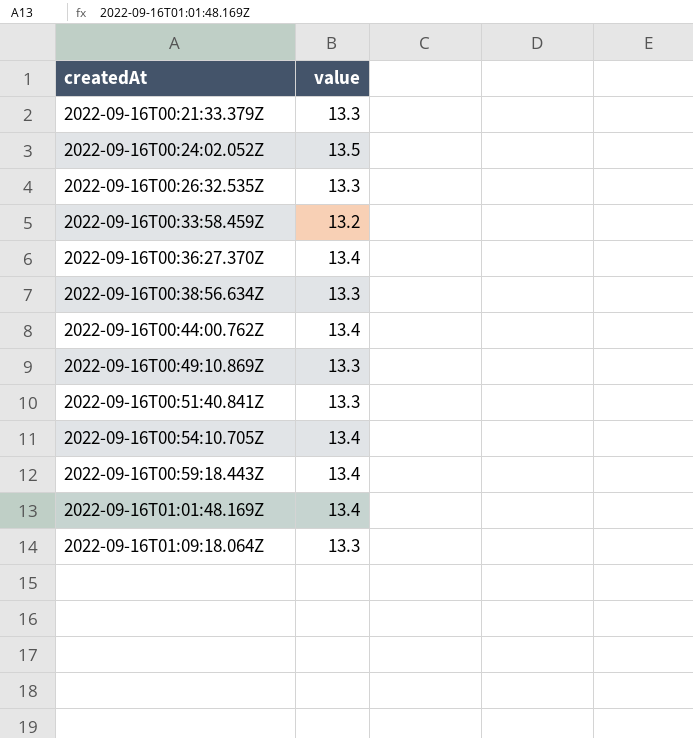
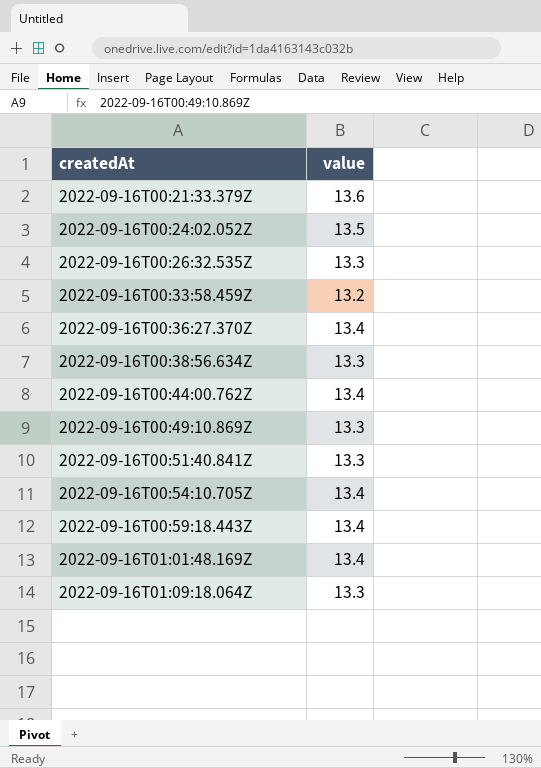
2022-09-16T00:21:33.379Z | value: 13.3 -> 13.6

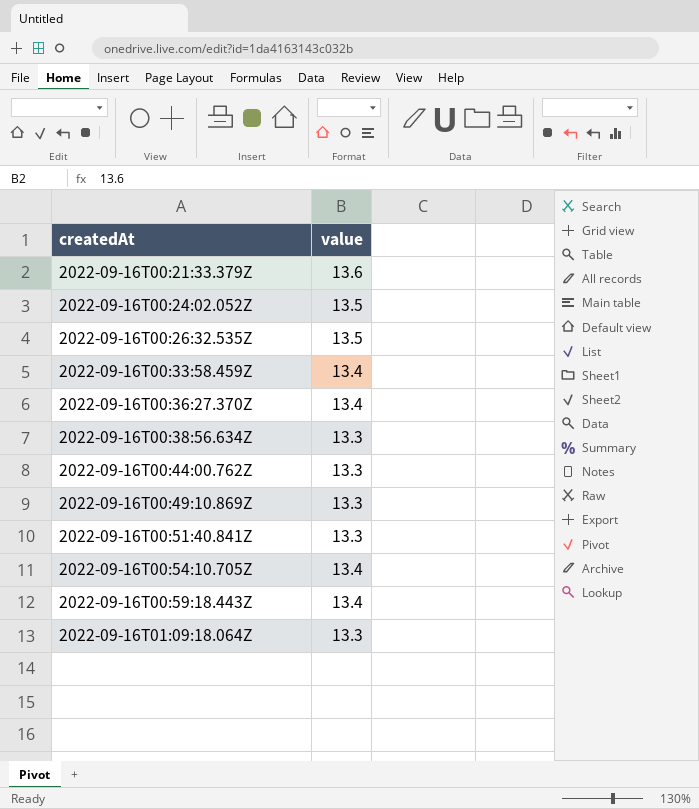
row 2022-09-16T01:01:48.169Z: 13.4 -> none
2022-09-16T00:26:32.535Z | value: 13.3 -> 13.5
2022-09-16T00:33:58.459Z | value: 13.2 -> 13.4
2022-09-16T00:44:00.762Z | value: 13.4 -> 13.3

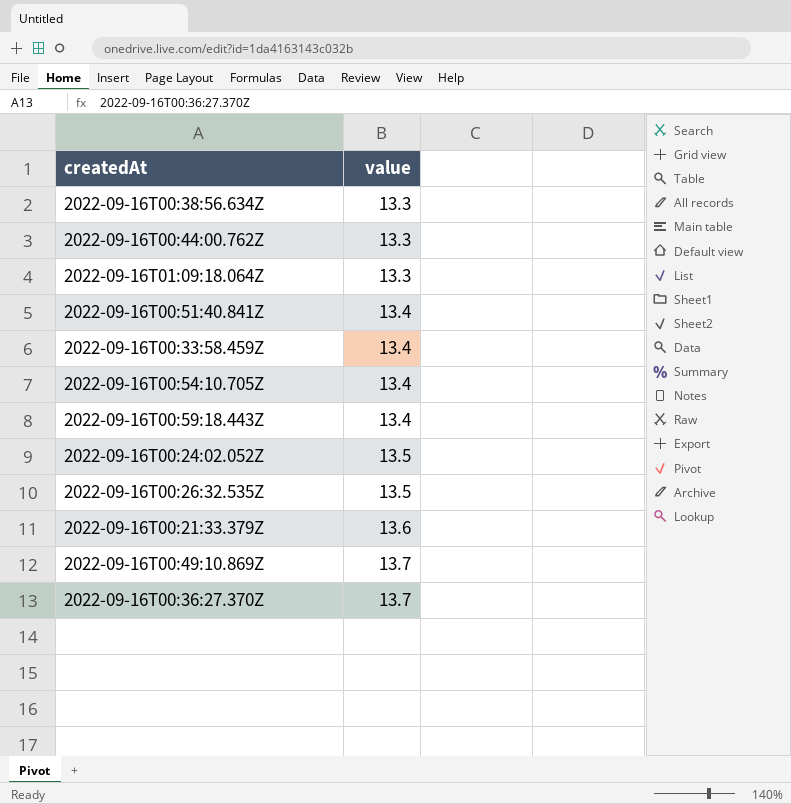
row order: createdAt ascending -> value ascending
2022-09-16T00:51:40.841Z | value: 13.3 -> 13.4
2022-09-16T00:49:10.869Z | value: 13.3 -> 13.7
2022-09-16T00:36:27.370Z | value: 13.4 -> 13.7

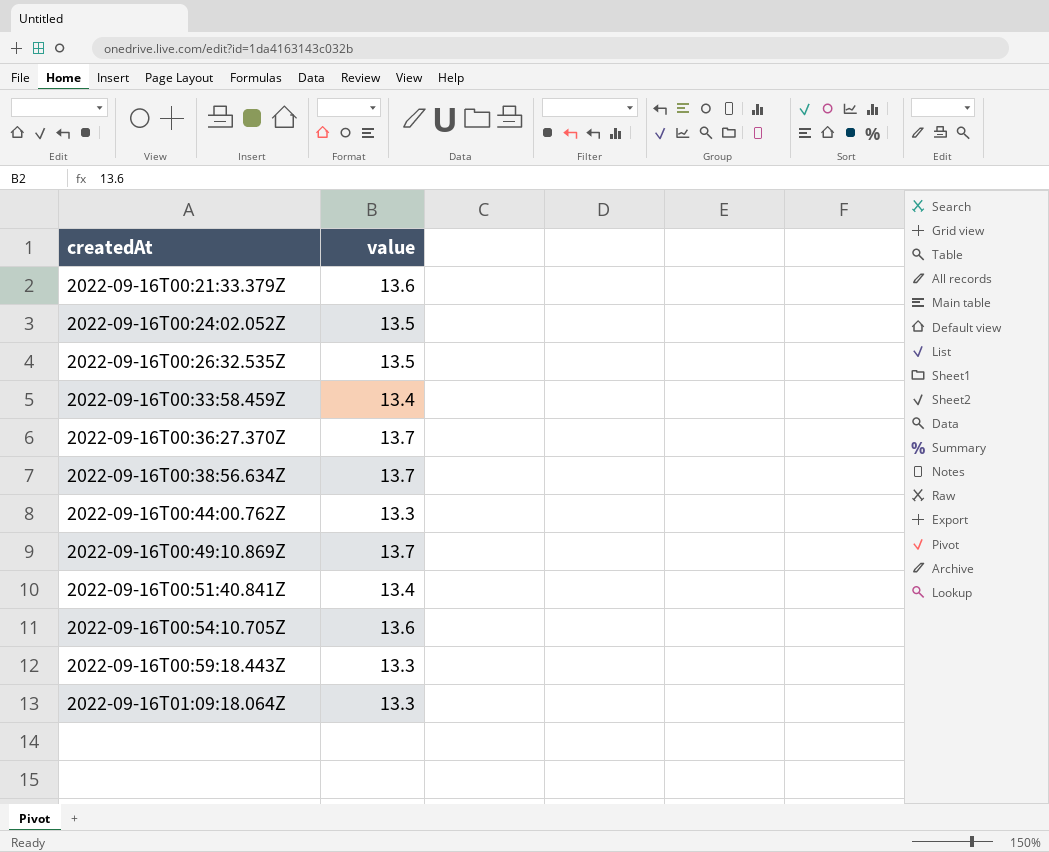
row order: value ascending -> createdAt ascending
2022-09-16T00:38:56.634Z | value: 13.3 -> 13.7
2022-09-16T00:54:10.705Z | value: 13.4 -> 13.6
2022-09-16T00:59:18.443Z | value: 13.4 -> 13.3

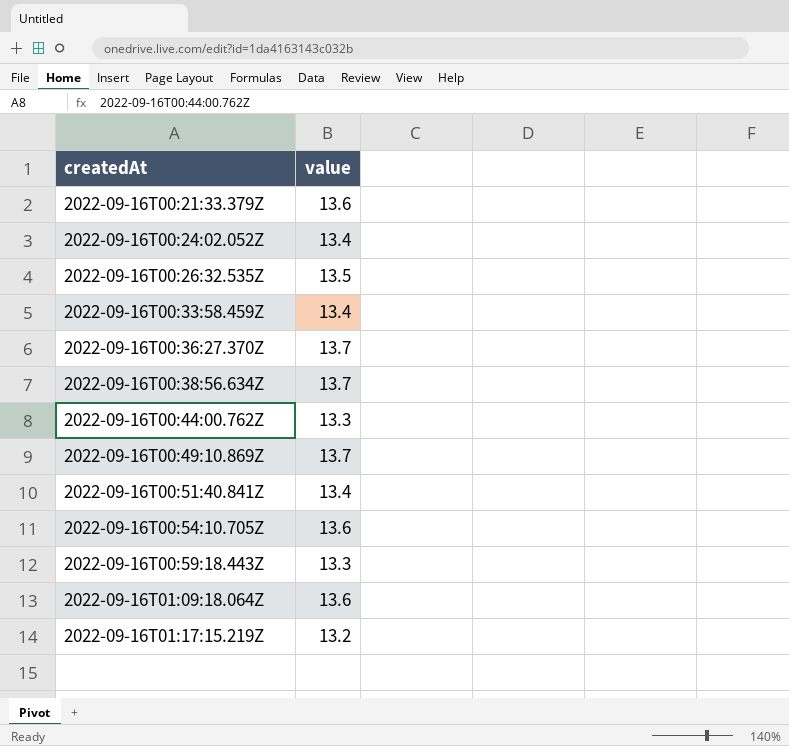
2022-09-16T00:24:02.052Z | value: 13.5 -> 13.4
2022-09-16T01:09:18.064Z | value: 13.3 -> 13.6
row 2022-09-16T01:17:15.219Z: none -> 13.2

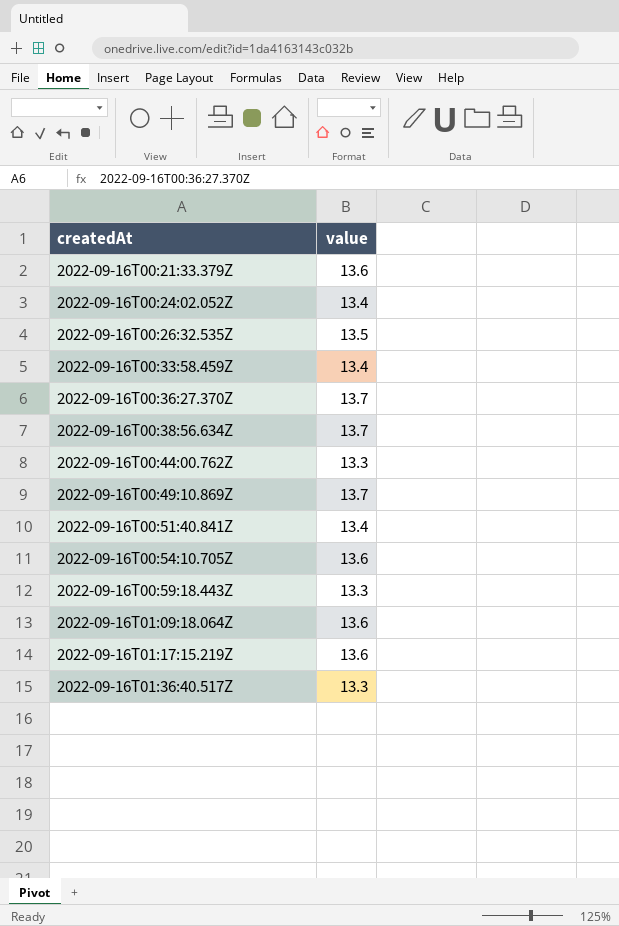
2022-09-16T01:17:15.219Z | value: 13.2 -> 13.6
row 2022-09-16T01:36:40.517Z: none -> 13.3

